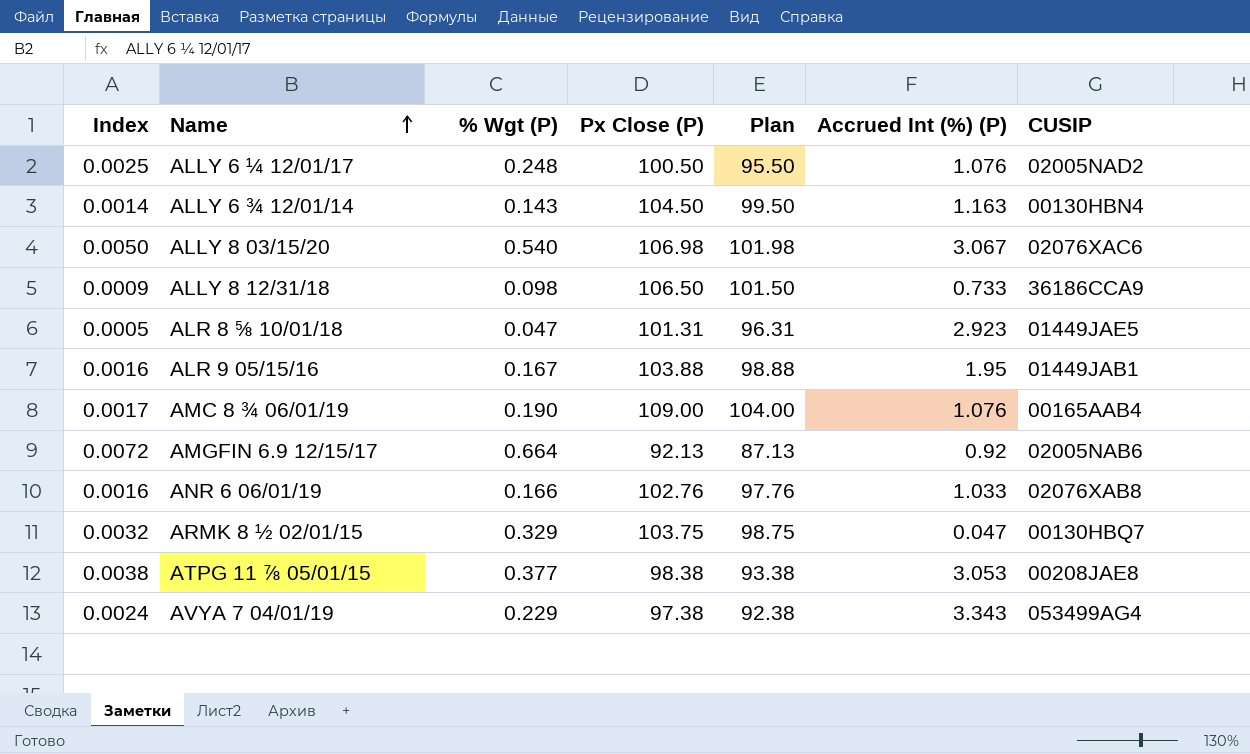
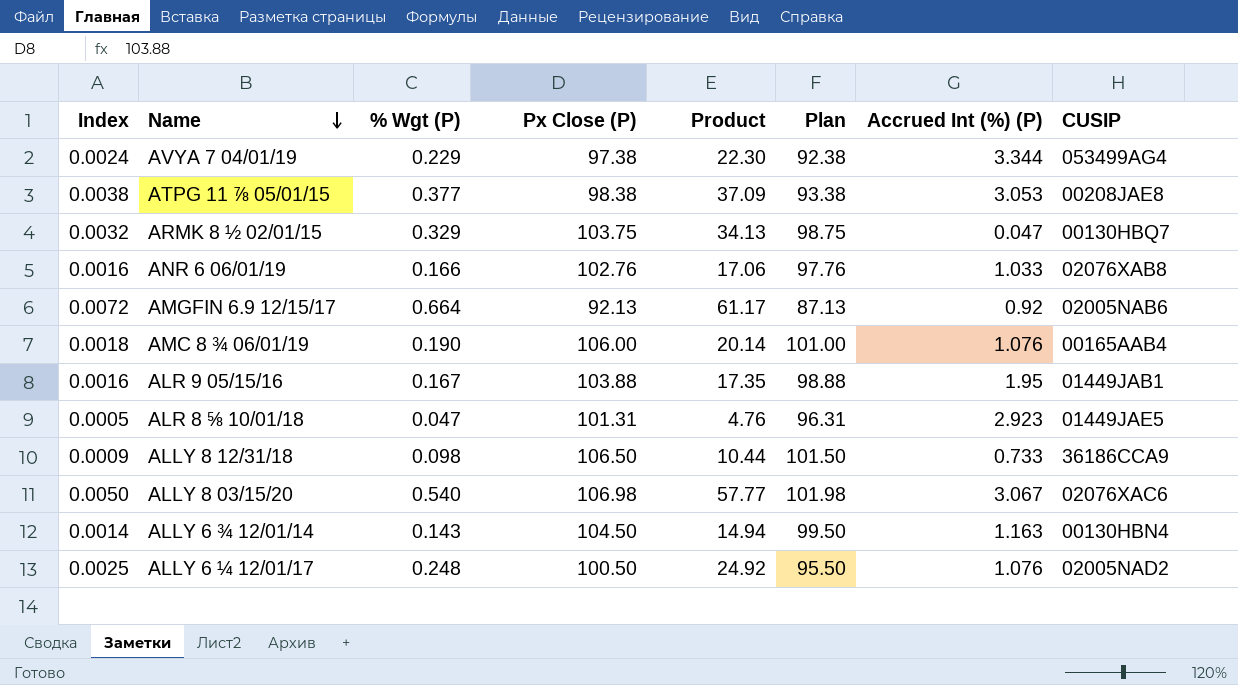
row order: Name ascending -> Name descending
column Product | formula: none -> [% Wgt (P)] * [Px Close (P)]
AVYA 7 04/01/19 | Accrued Int (%) (P): 3.343 -> 3.344
AMC 8 ¾ 06/01/19 | Index: 0.0017 -> 0.0018
AMC 8 ¾ 06/01/19 | Px Close (P): 109.00 -> 106.00
AMC 8 ¾ 06/01/19 | Plan: 104.00 -> 101.00

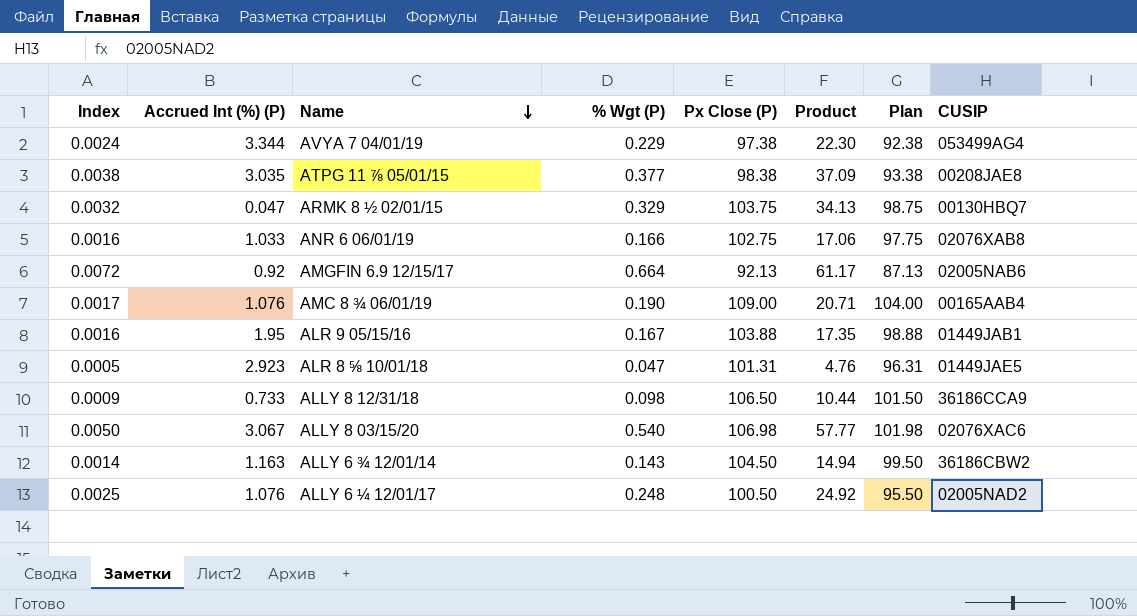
column Accrued Int (%) (P) | position: 7 -> 2
ATPG 11 ⅞ 05/01/15 | Accrued Int (%) (P): 3.053 -> 3.035
ANR 6 06/01/19 | Px Close (P): 102.76 -> 102.75
ANR 6 06/01/19 | Plan: 97.76 -> 97.75
AMC 8 ¾ 06/01/19 | Index: 0.0018 -> 0.0017
AMC 8 ¾ 06/01/19 | Px Close (P): 106.00 -> 109.00
AMC 8 ¾ 06/01/19 | Product: 20.14 -> 20.71
AMC 8 ¾ 06/01/19 | Plan: 101.00 -> 104.00
ALLY 6 ¾ 12/01/14 | CUSIP: 00130HBN4 -> 36186CBW2

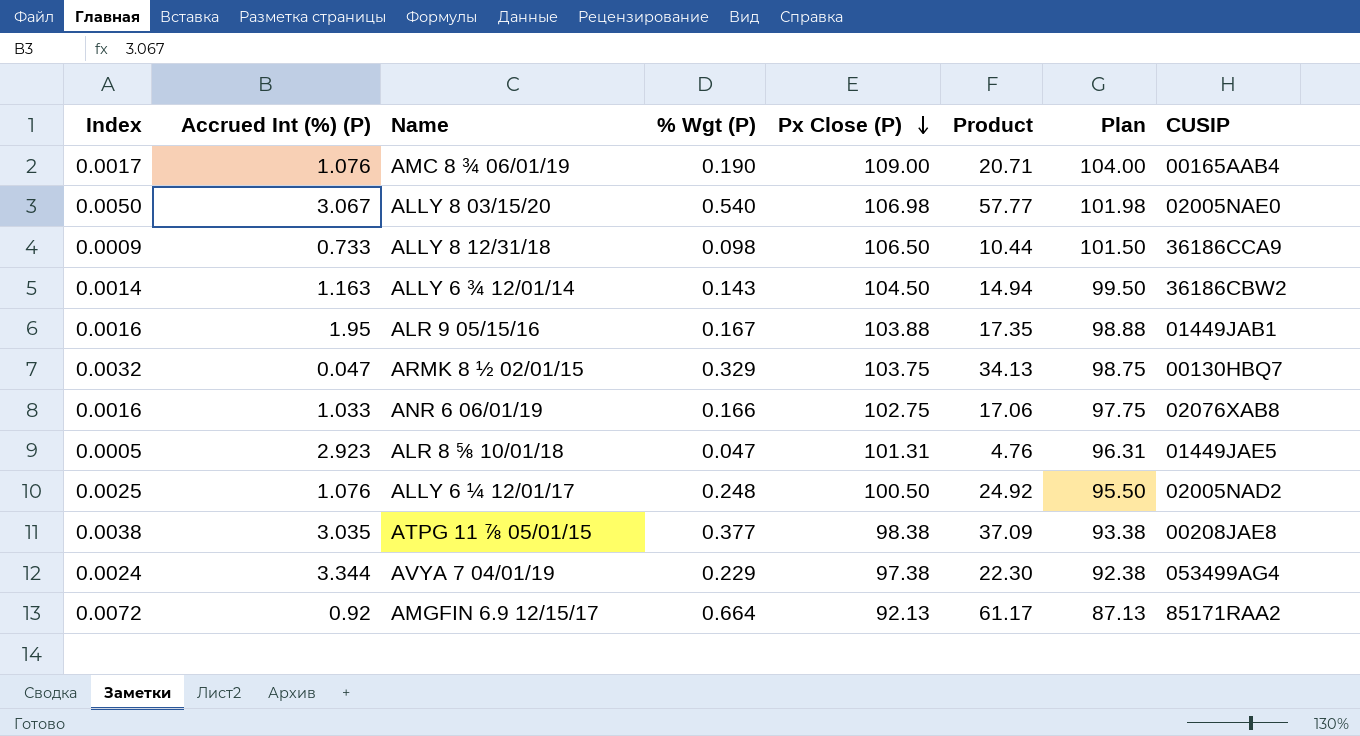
row order: Name descending -> Px Close (P) descending
ALLY 8 03/15/20 | CUSIP: 02076XAC6 -> 02005NAE0
AMGFIN 6.9 12/15/17 | CUSIP: 02005NAB6 -> 85171RAA2

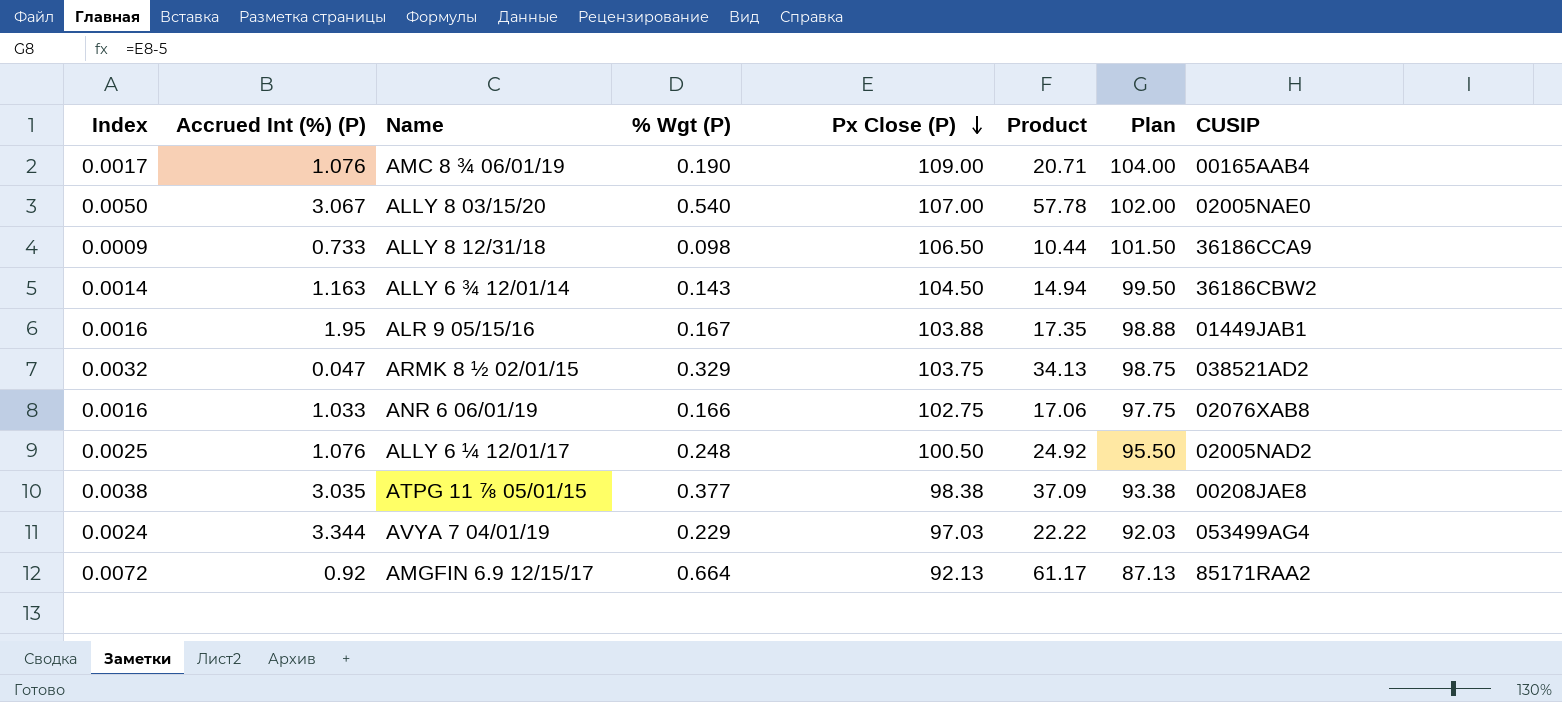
row ALR 8 ⅝ 10/01/18: 0.0005 | 2.923 | 0.047 | 101.31 | 4.76 | 96.31 | 01449JAE5 -> none
ALLY 8 03/15/20 | Px Close (P): 106.98 -> 107.00
ALLY 8 03/15/20 | Product: 57.77 -> 57.78
ALLY 8 03/15/20 | Plan: 101.98 -> 102.00
ARMK 8 ½ 02/01/15 | CUSIP: 00130HBQ7 -> 038521AD2
AVYA 7 04/01/19 | Px Close (P): 97.38 -> 97.03
AVYA 7 04/01/19 | Product: 22.30 -> 22.22
AVYA 7 04/01/19 | Plan: 92.38 -> 92.03

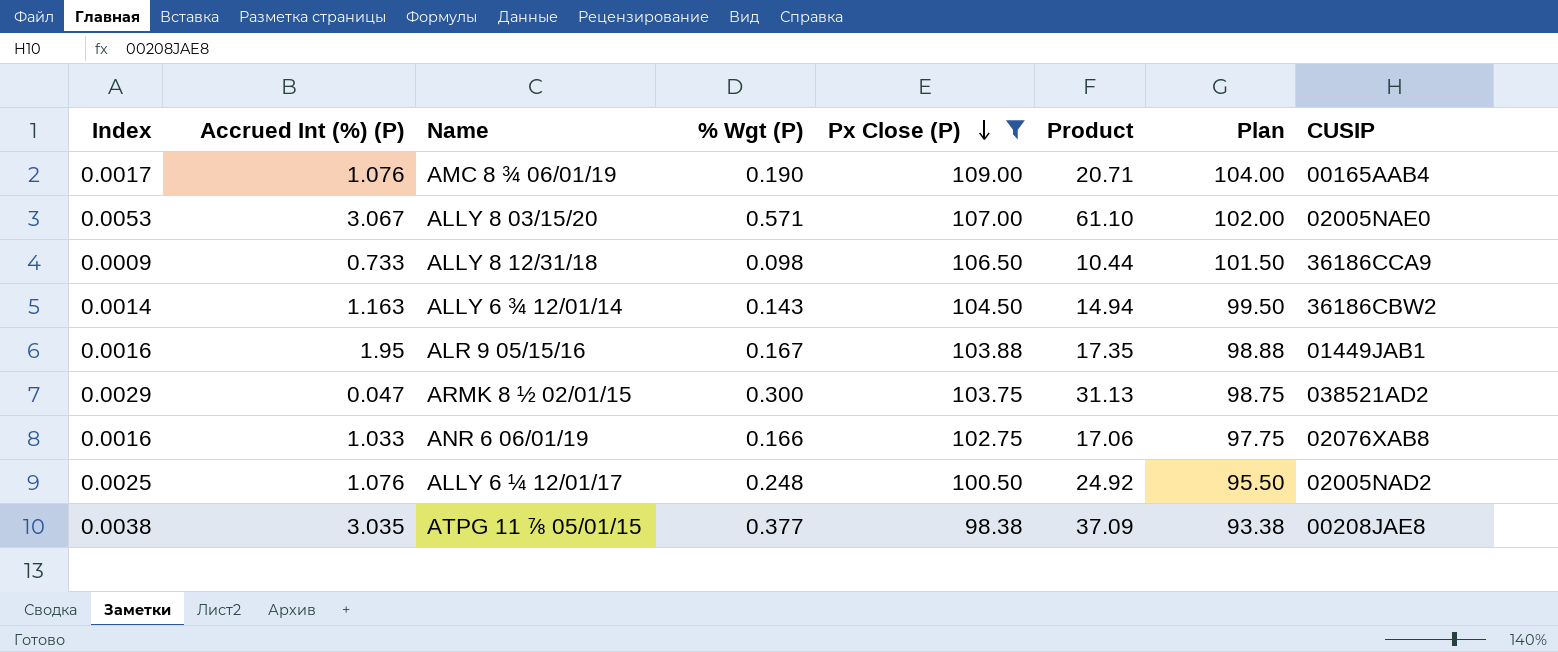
filter: none -> Px Close (P) >= 98.38
ALLY 8 03/15/20 | Index: 0.0050 -> 0.0053
ALLY 8 03/15/20 | % Wgt (P): 0.540 -> 0.571
ALLY 8 03/15/20 | Product: 57.78 -> 61.10
ARMK 8 ½ 02/01/15 | Index: 0.0032 -> 0.0029
ARMK 8 ½ 02/01/15 | % Wgt (P): 0.329 -> 0.300
ARMK 8 ½ 02/01/15 | Product: 34.13 -> 31.13

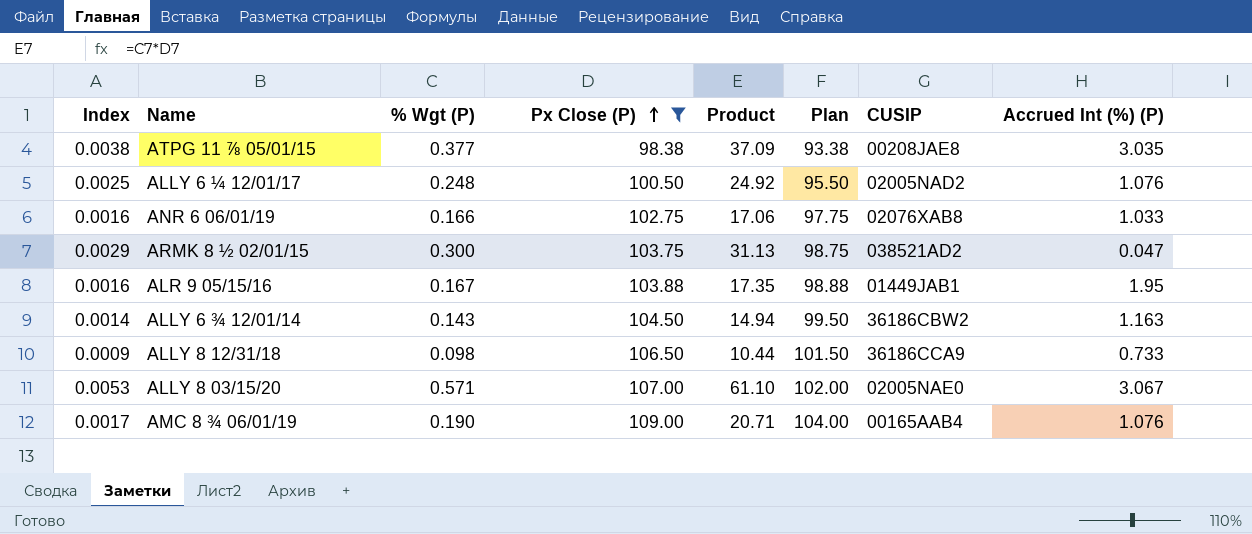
row order: Px Close (P) descending -> Px Close (P) ascending
column Accrued Int (%) (P) | position: 2 -> 8

